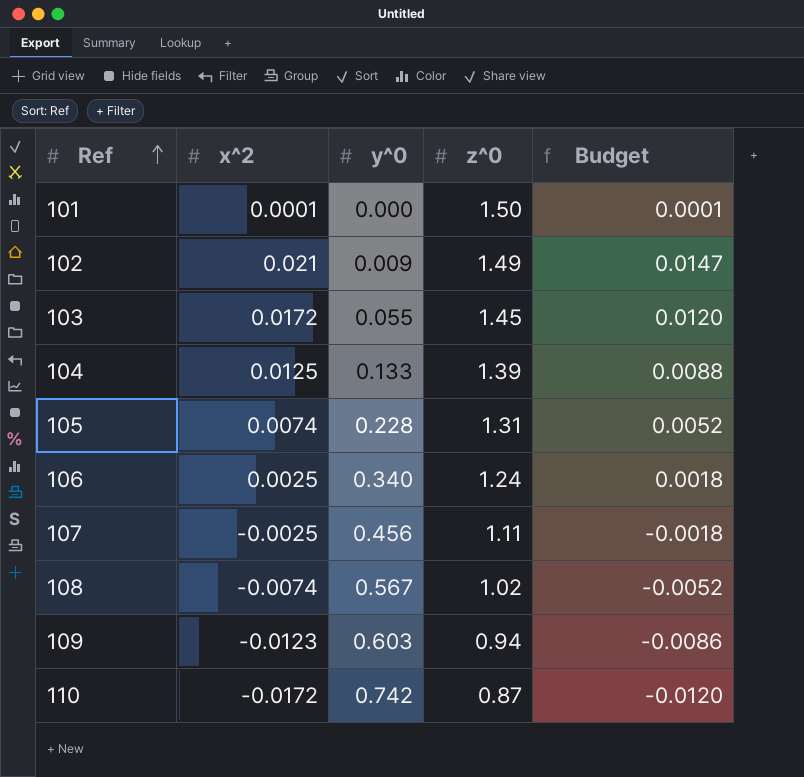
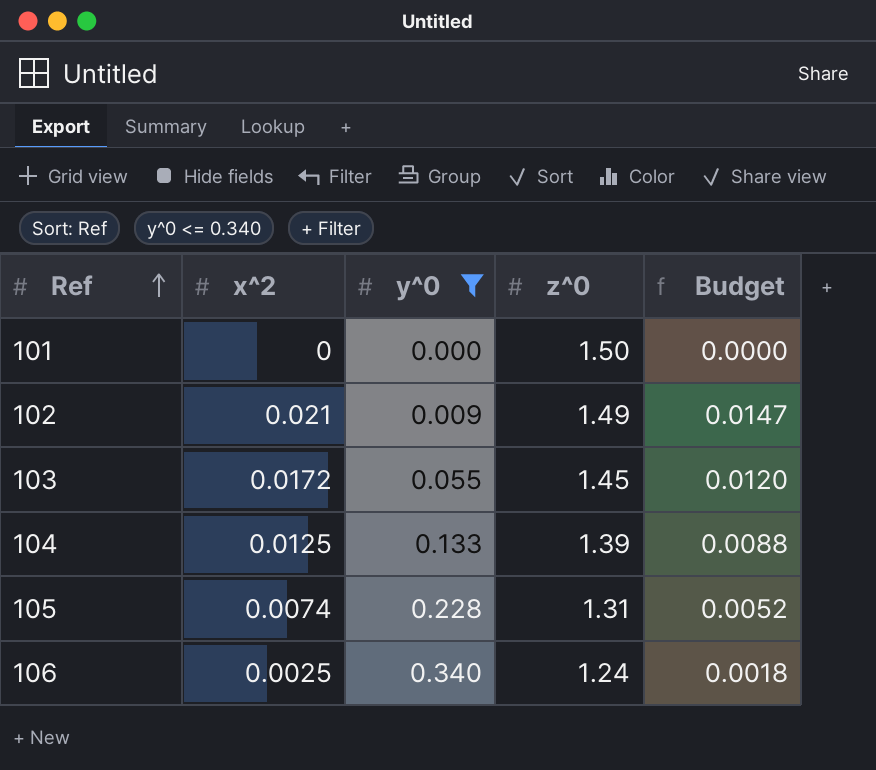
filter: none -> y^0 <= 0.340
101 | x^2: 0.0001 -> 0
101 | Budget: 0.0001 -> 0.0000

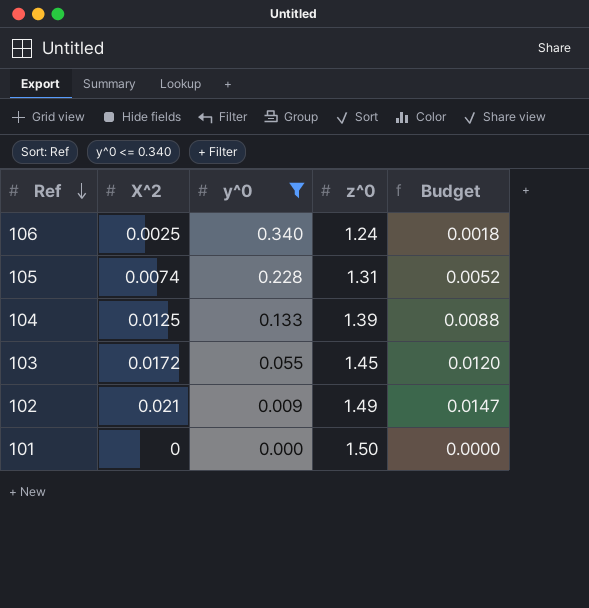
row order: Ref ascending -> Ref descending
column name: x^2 -> X^2

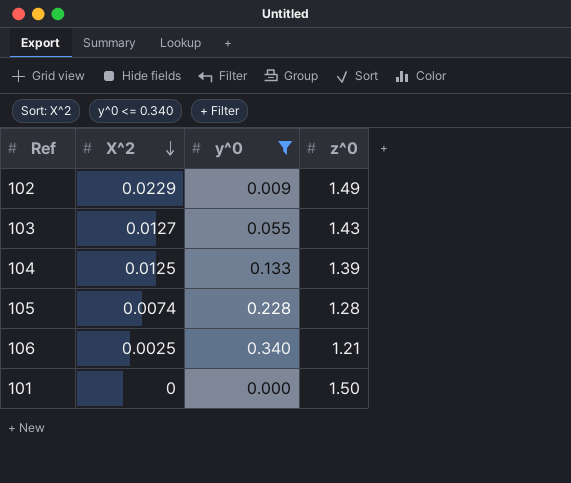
row order: Ref descending -> X^2 descending
column Budget | formula: [X^2] * 0.7 -> none
102 | X^2: 0.021 -> 0.0229
103 | X^2: 0.0172 -> 0.0127
103 | z^0: 1.45 -> 1.43
105 | z^0: 1.31 -> 1.28
106 | z^0: 1.24 -> 1.21

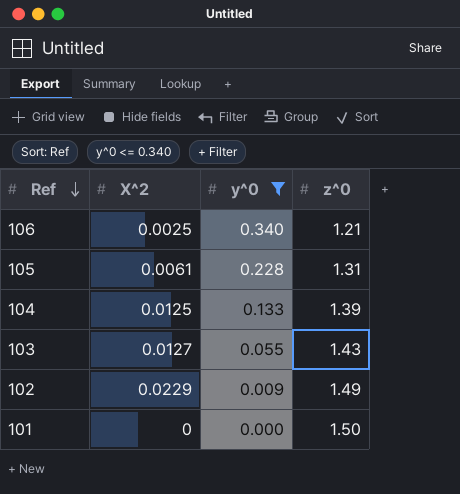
row order: X^2 descending -> Ref descending
105 | X^2: 0.0074 -> 0.0061
105 | z^0: 1.28 -> 1.31

